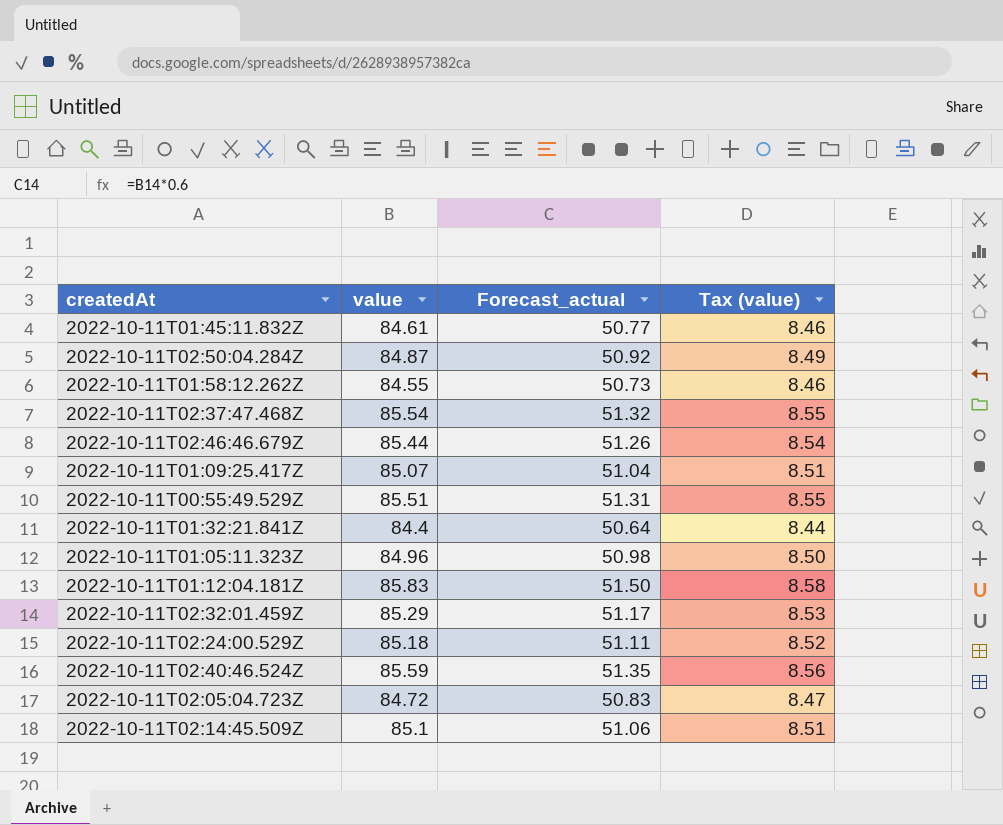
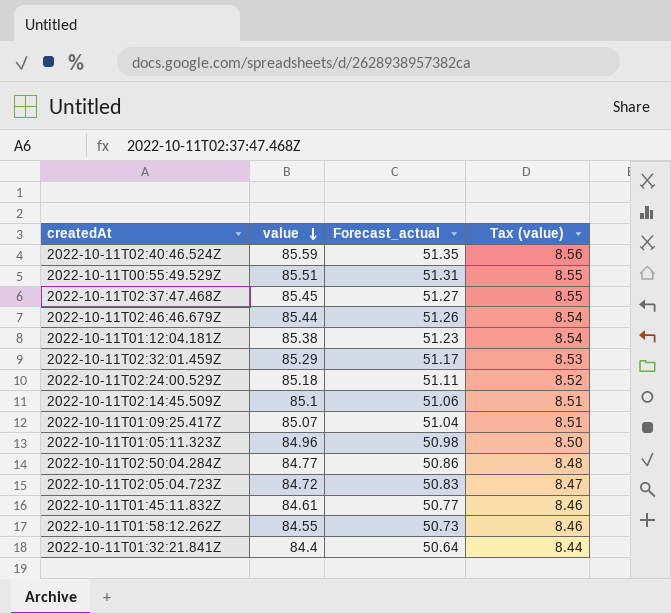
row order: none -> value descending
2022-10-11T02:37:47.468Z | value: 85.54 -> 85.45
2022-10-11T02:37:47.468Z | Forecast_actual: 51.32 -> 51.27
2022-10-11T01:12:04.181Z | value: 85.83 -> 85.38
2022-10-11T01:12:04.181Z | Forecast_actual: 51.50 -> 51.23
2022-10-11T01:12:04.181Z | Tax (value): 8.58 -> 8.54
2022-10-11T02:50:04.284Z | value: 84.87 -> 84.77
2022-10-11T02:50:04.284Z | Forecast_actual: 50.92 -> 50.86
2022-10-11T02:50:04.284Z | Tax (value): 8.49 -> 8.48

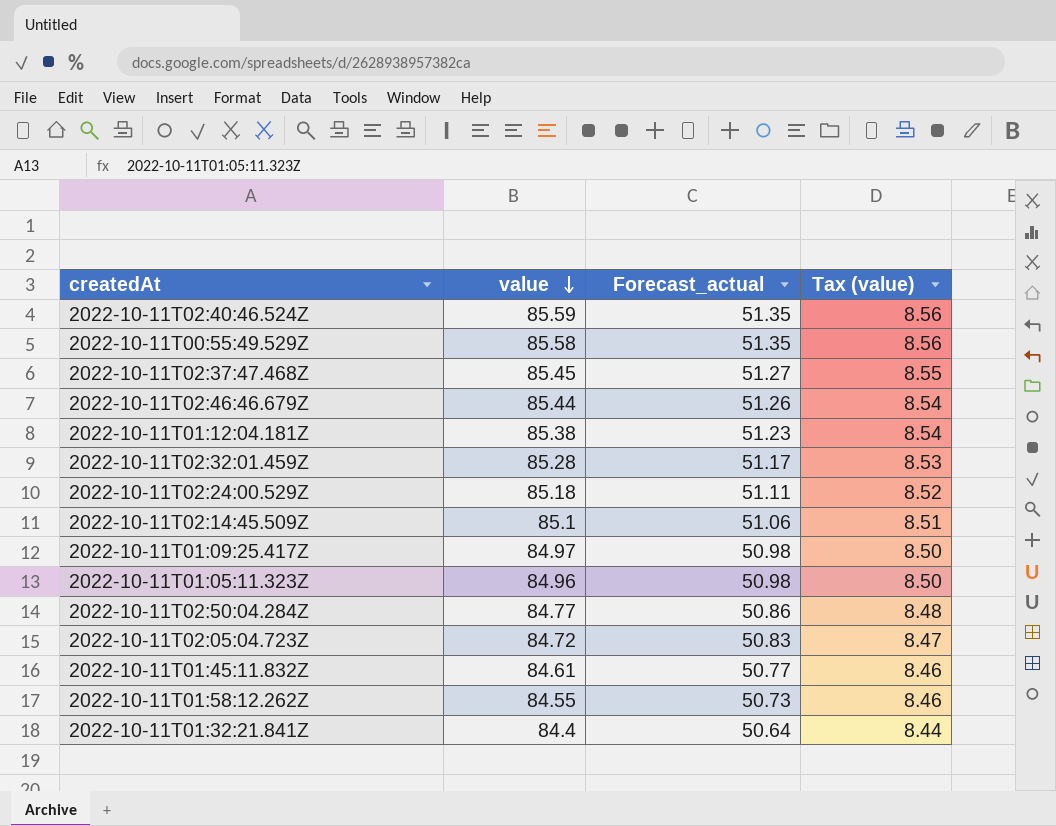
2022-10-11T00:55:49.529Z | value: 85.51 -> 85.58
2022-10-11T00:55:49.529Z | Forecast_actual: 51.31 -> 51.35
2022-10-11T00:55:49.529Z | Tax (value): 8.55 -> 8.56
2022-10-11T02:32:01.459Z | value: 85.29 -> 85.28
2022-10-11T01:09:25.417Z | value: 85.07 -> 84.97
2022-10-11T01:09:25.417Z | Forecast_actual: 51.04 -> 50.98
2022-10-11T01:09:25.417Z | Tax (value): 8.51 -> 8.50

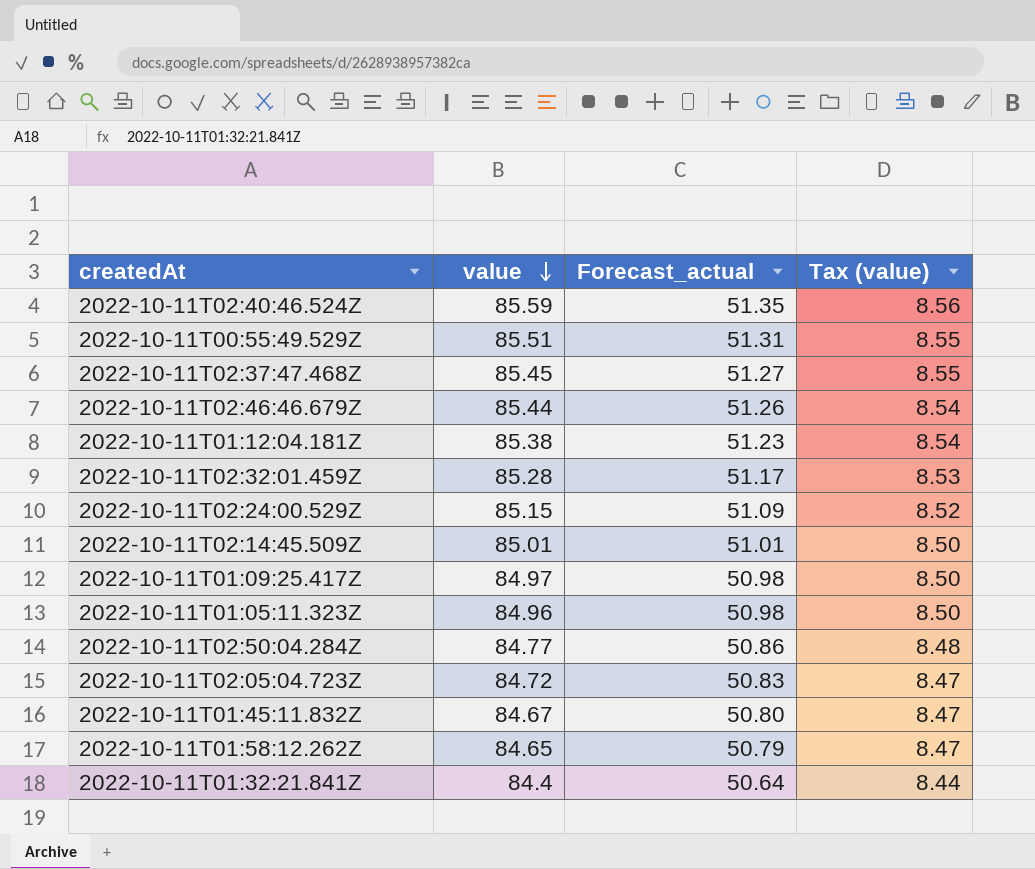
2022-10-11T00:55:49.529Z | value: 85.58 -> 85.51
2022-10-11T00:55:49.529Z | Forecast_actual: 51.35 -> 51.31
2022-10-11T00:55:49.529Z | Tax (value): 8.56 -> 8.55
2022-10-11T02:24:00.529Z | value: 85.18 -> 85.15
2022-10-11T02:24:00.529Z | Forecast_actual: 51.11 -> 51.09
2022-10-11T02:14:45.509Z | value: 85.1 -> 85.01
2022-10-11T02:14:45.509Z | Forecast_actual: 51.06 -> 51.01
2022-10-11T02:14:45.509Z | Tax (value): 8.51 -> 8.50
2022-10-11T01:45:11.832Z | value: 84.61 -> 84.67
2022-10-11T01:45:11.832Z | Forecast_actual: 50.77 -> 50.80
2022-10-11T01:45:11.832Z | Tax (value): 8.46 -> 8.47
2022-10-11T01:58:12.262Z | value: 84.55 -> 84.65
2022-10-11T01:58:12.262Z | Forecast_actual: 50.73 -> 50.79
2022-10-11T01:58:12.262Z | Tax (value): 8.46 -> 8.47

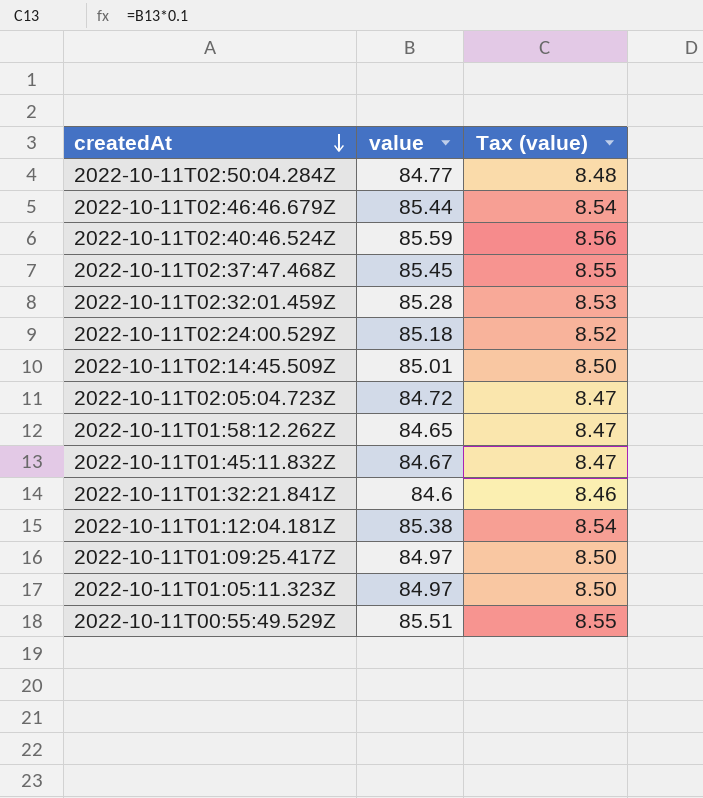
row order: value descending -> createdAt descending
column Forecast_actual | formula: [value] * 0.6 -> none
2022-10-11T02:24:00.529Z | value: 85.15 -> 85.18
2022-10-11T01:32:21.841Z | value: 84.4 -> 84.6
2022-10-11T01:32:21.841Z | Tax (value): 8.44 -> 8.46
2022-10-11T01:05:11.323Z | value: 84.96 -> 84.97

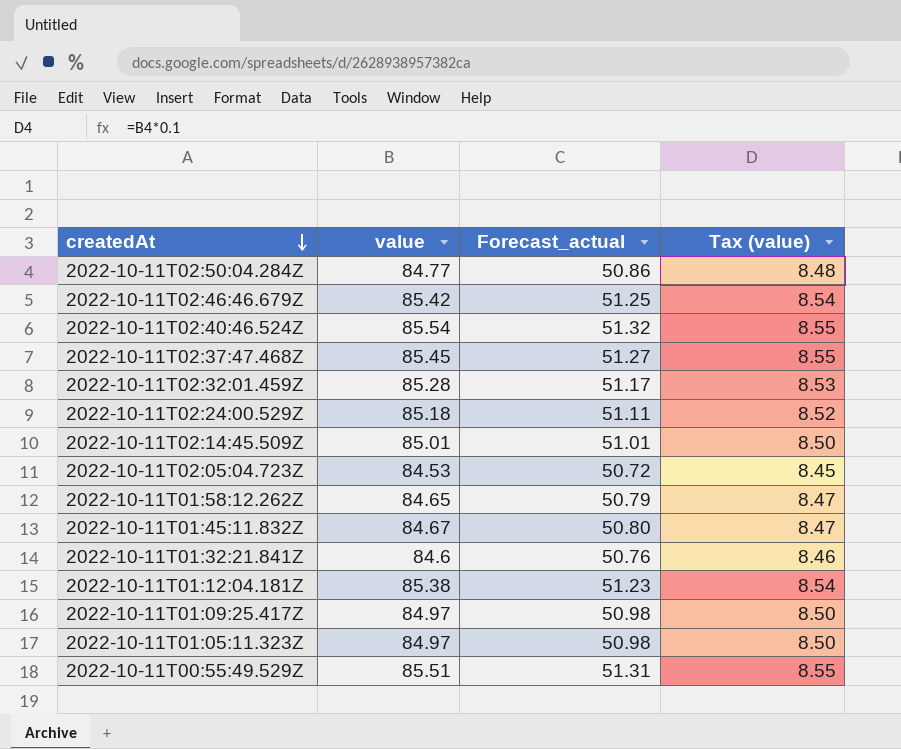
column Forecast_actual | formula: none -> [value] * 0.6
2022-10-11T02:46:46.679Z | value: 85.44 -> 85.42
2022-10-11T02:40:46.524Z | value: 85.59 -> 85.54
2022-10-11T02:40:46.524Z | Tax (value): 8.56 -> 8.55
2022-10-11T02:05:04.723Z | value: 84.72 -> 84.53
2022-10-11T02:05:04.723Z | Tax (value): 8.47 -> 8.45

